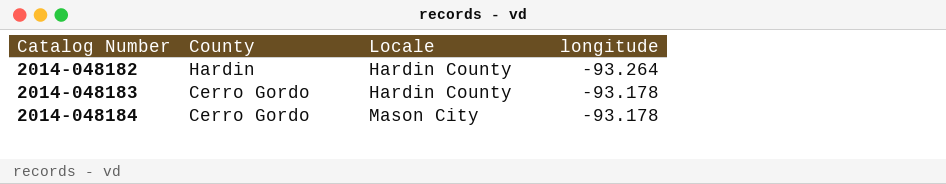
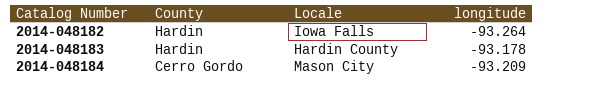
2014-048182 | Locale: Hardin County -> Iowa Falls
2014-048183 | County: Cerro Gordo -> Hardin
2014-048184 | longitude: -93.178 -> -93.209

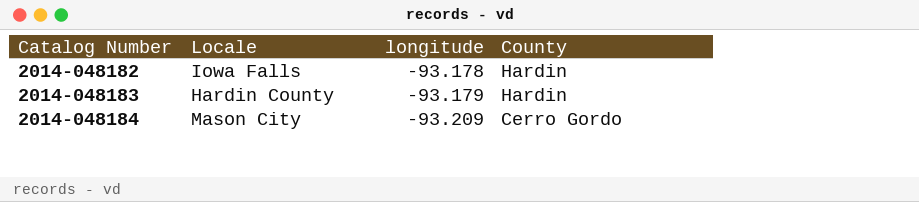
column County | position: 2 -> 4
2014-048182 | longitude: -93.264 -> -93.178
2014-048183 | longitude: -93.178 -> -93.179

